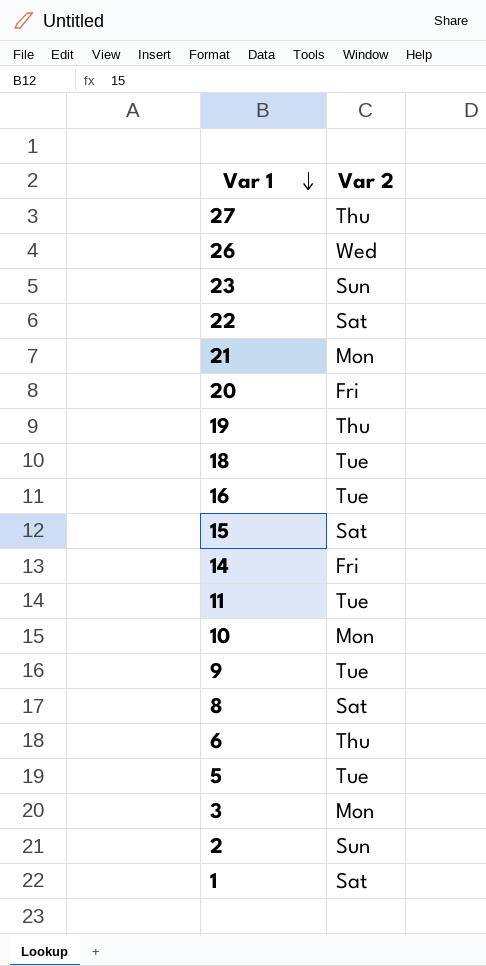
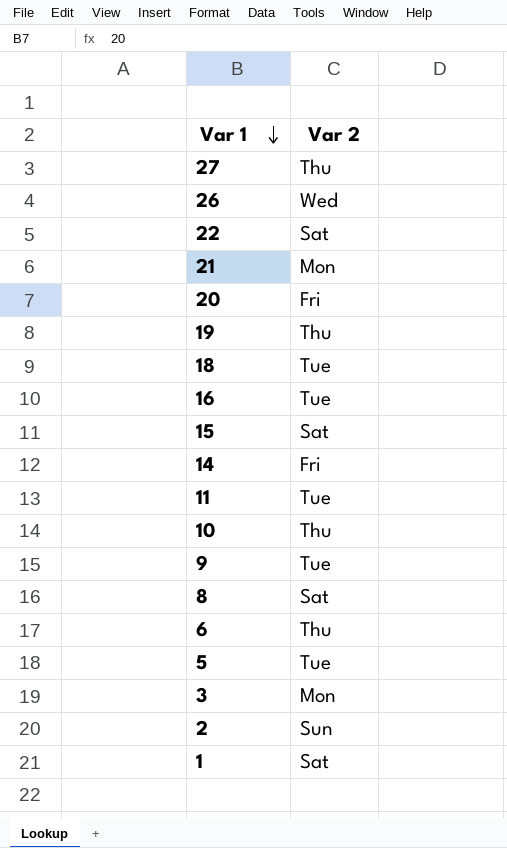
row 23: Sun -> none
10 | Var 2: Mon -> Thu

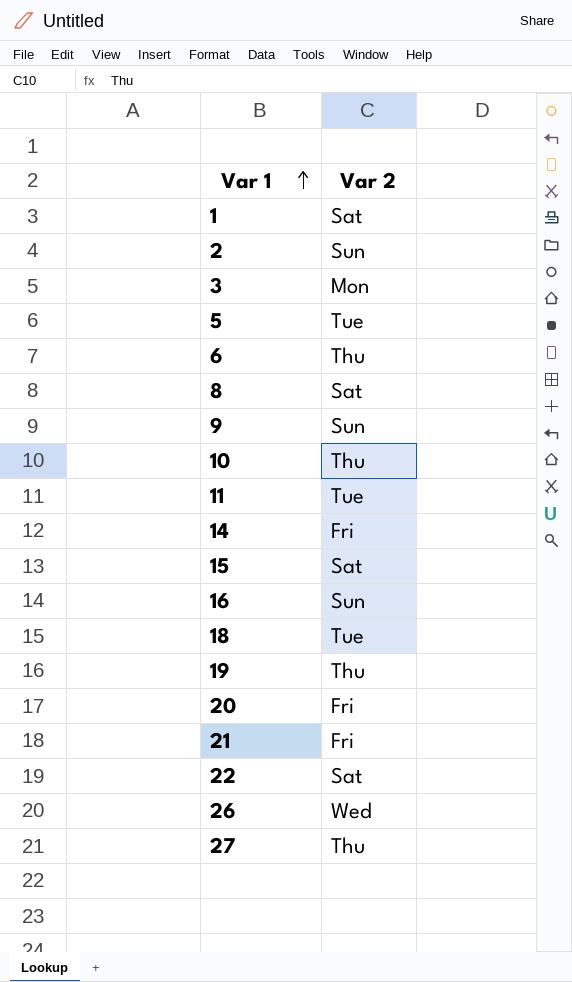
row order: Var 1 descending -> Var 1 ascending
9 | Var 2: Tue -> Sun
16 | Var 2: Tue -> Sun
21 | Var 2: Mon -> Fri

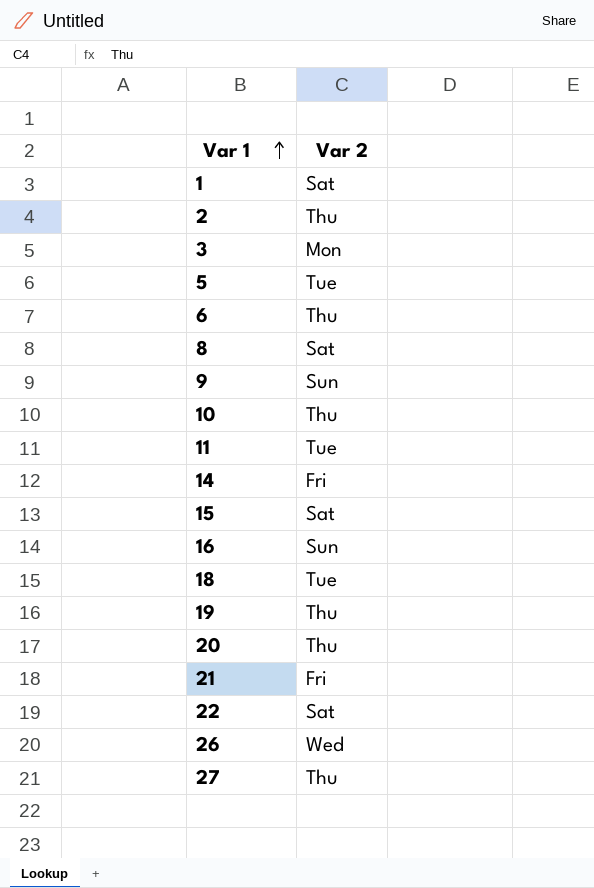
2 | Var 2: Sun -> Thu
20 | Var 2: Fri -> Thu

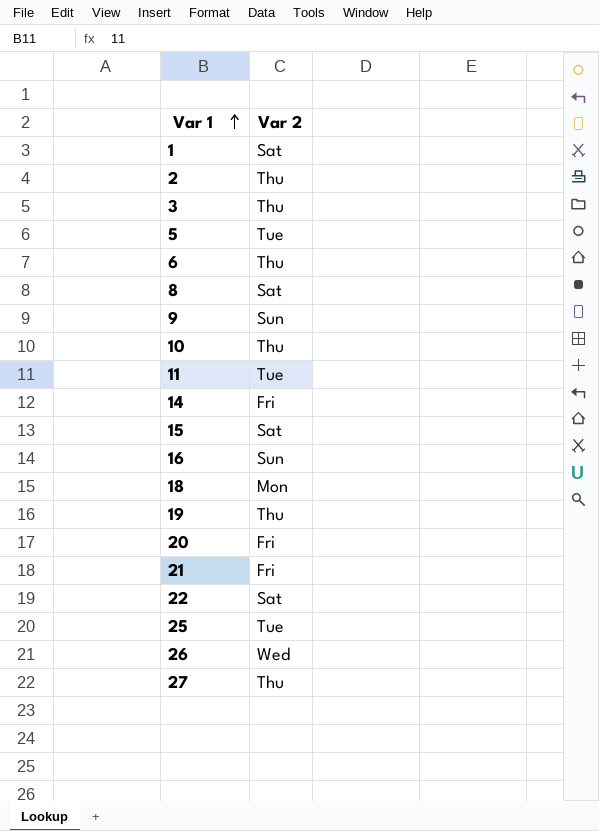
3 | Var 2: Mon -> Thu
18 | Var 2: Tue -> Mon
20 | Var 2: Thu -> Fri
row 25: none -> Tue

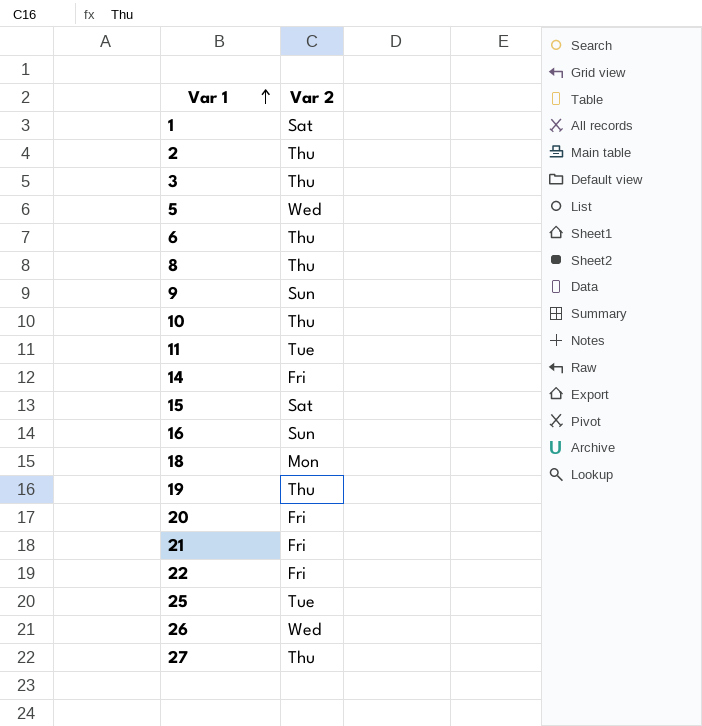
5 | Var 2: Tue -> Wed
8 | Var 2: Sat -> Thu
22 | Var 2: Sat -> Fri

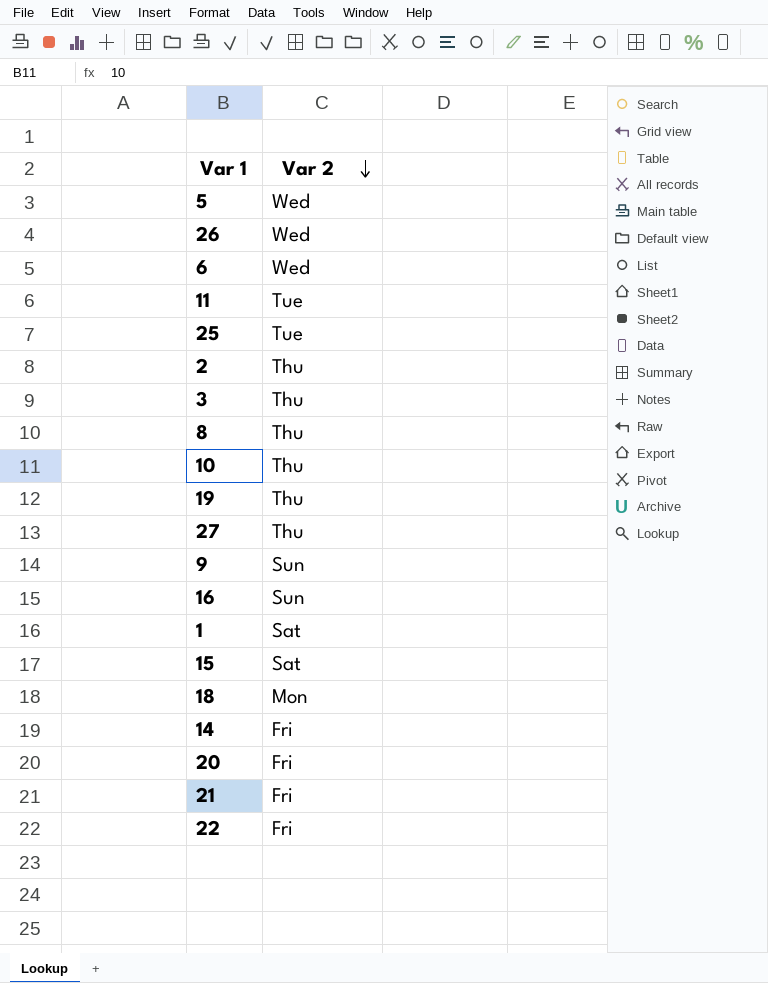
row order: Var 1 ascending -> Var 2 descending
6 | Var 2: Thu -> Wed

